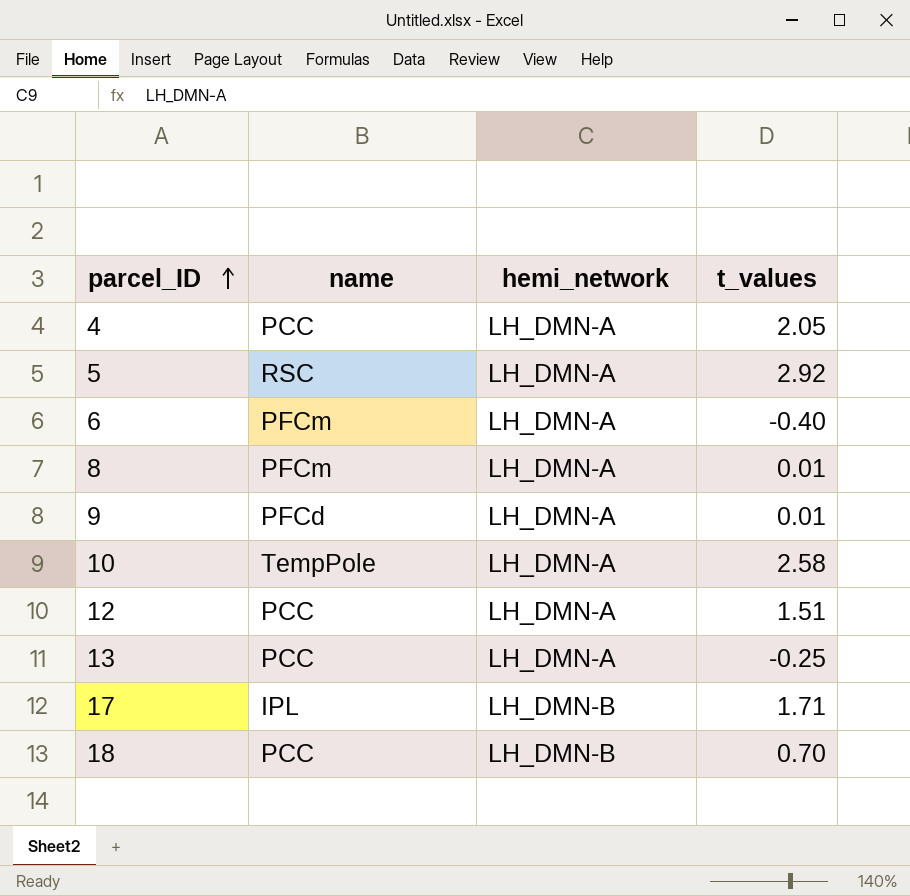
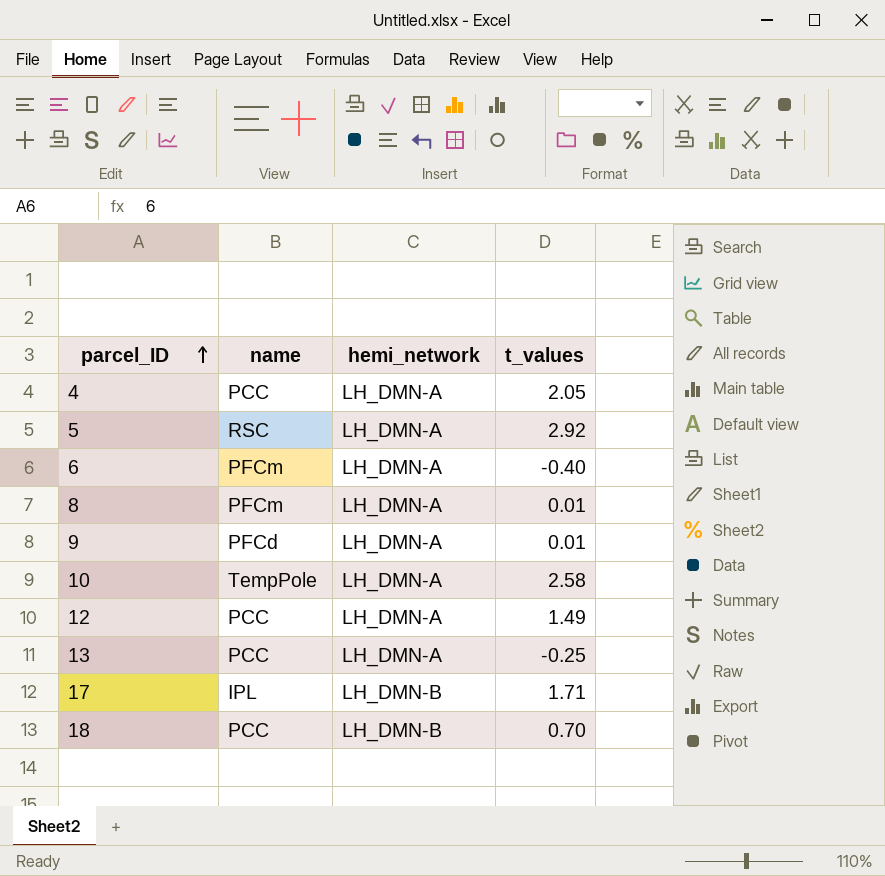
12 | t_values: 1.51 -> 1.49

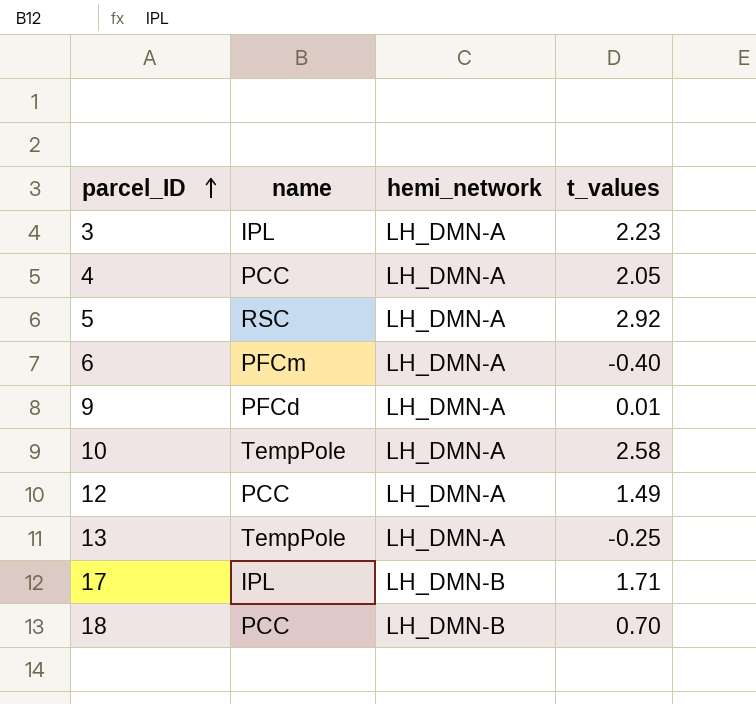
row 8: PFCm | LH_DMN-A | 0.01 -> none
row 3: none -> IPL | LH_DMN-A | 2.23
13 | name: PCC -> TempPole

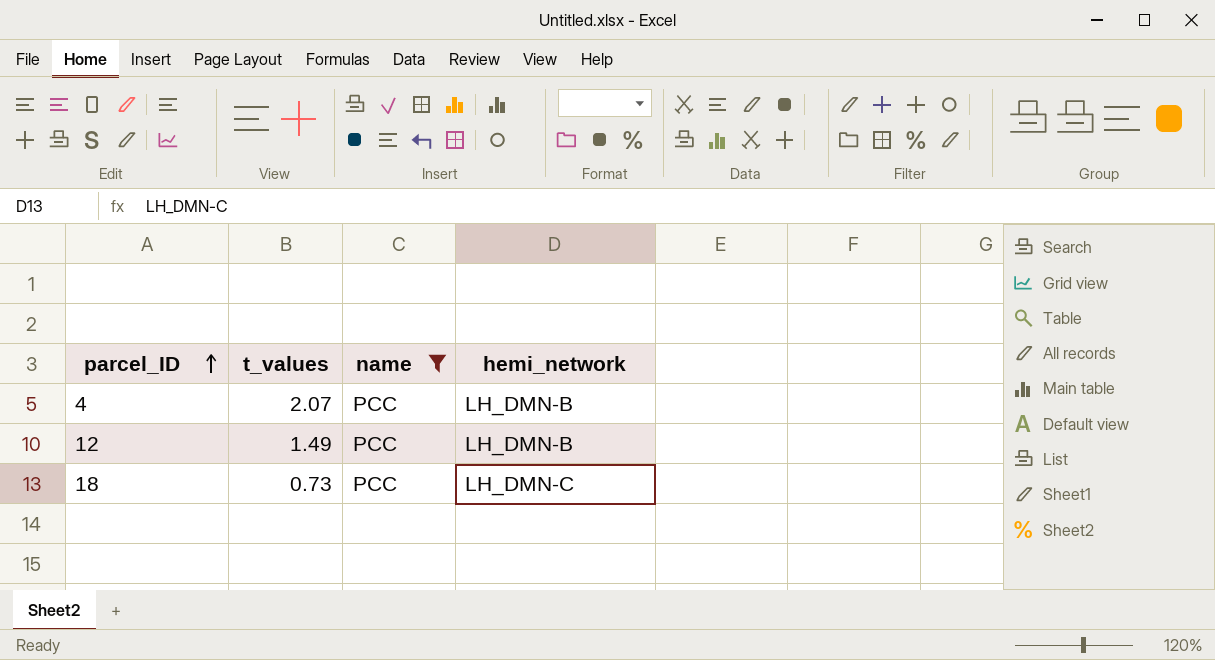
filter: none -> name = PCC
column t_values | position: 4 -> 2
4 | t_values: 2.05 -> 2.07
4 | hemi_network: LH_DMN-A -> LH_DMN-B
12 | hemi_network: LH_DMN-A -> LH_DMN-B
18 | t_values: 0.70 -> 0.73
18 | hemi_network: LH_DMN-B -> LH_DMN-C

